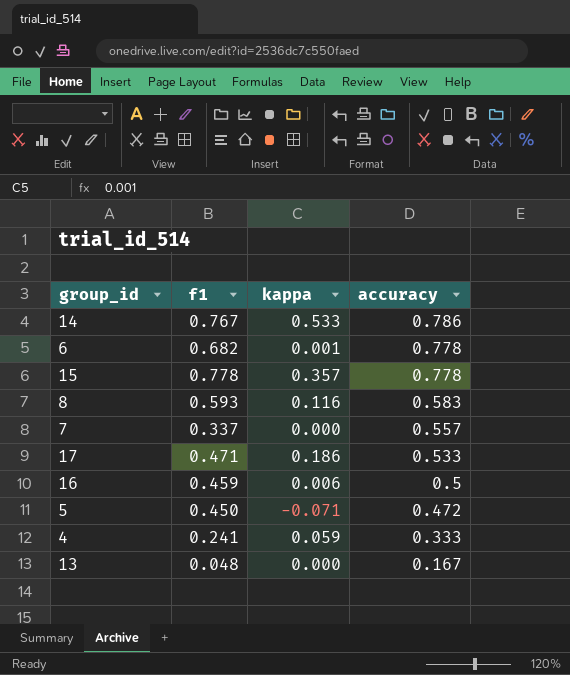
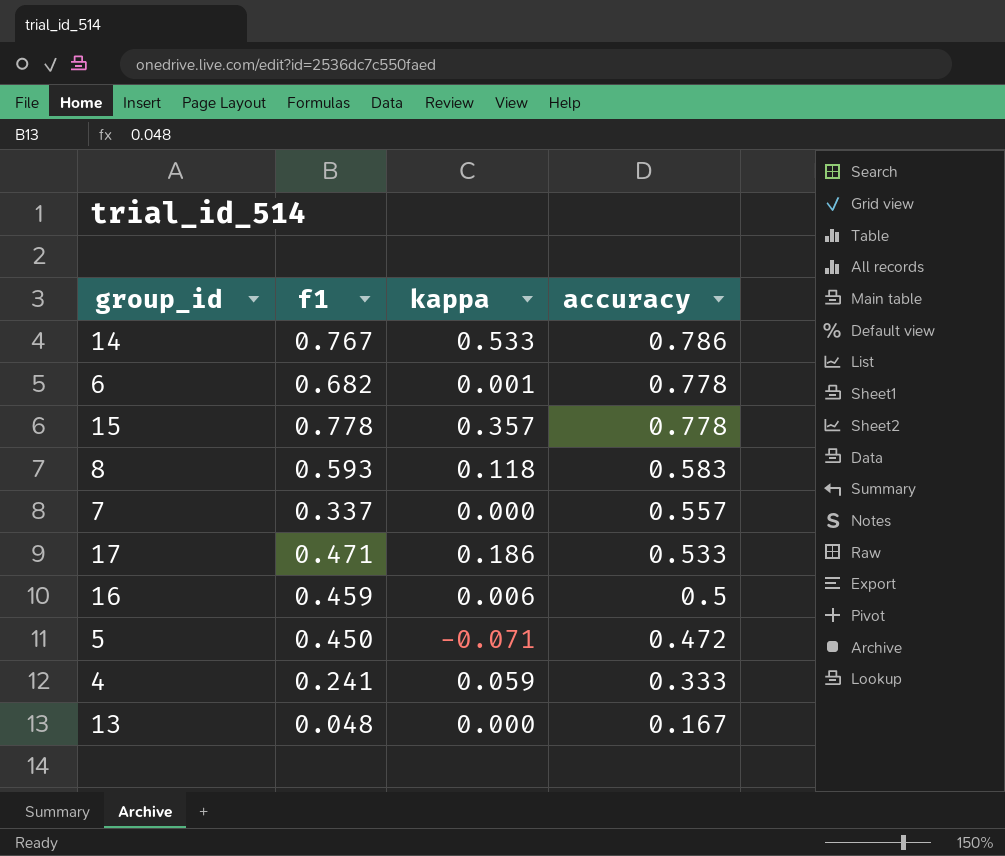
8 | kappa: 0.116 -> 0.118

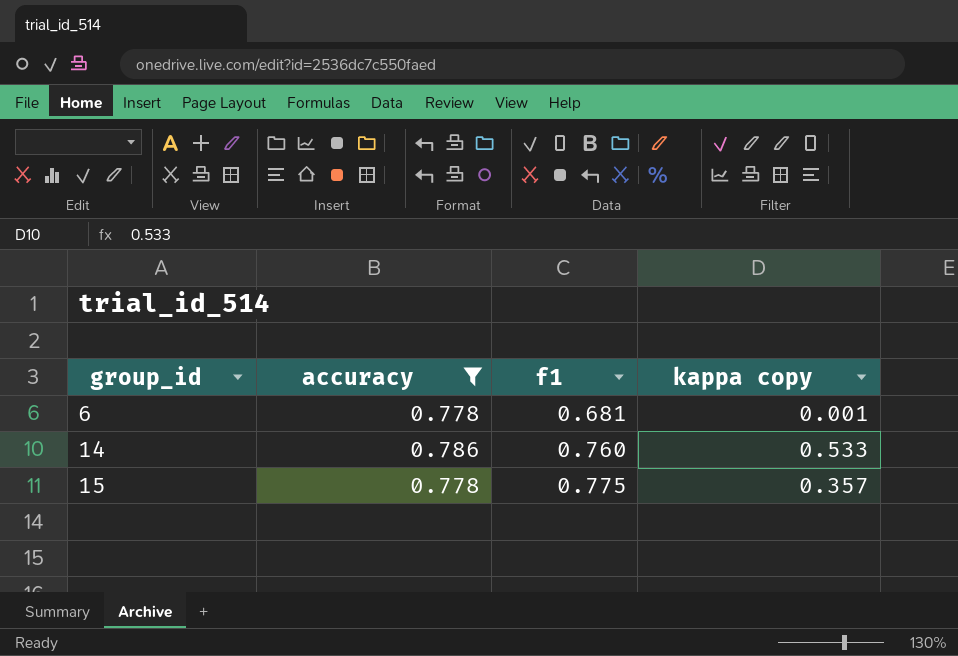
filter: none -> accuracy >= 0.778
row order: accuracy descending -> group_id ascending
column accuracy | position: 4 -> 2
column name: kappa -> kappa copy
6 | f1: 0.682 -> 0.681
14 | f1: 0.767 -> 0.760
15 | f1: 0.778 -> 0.775

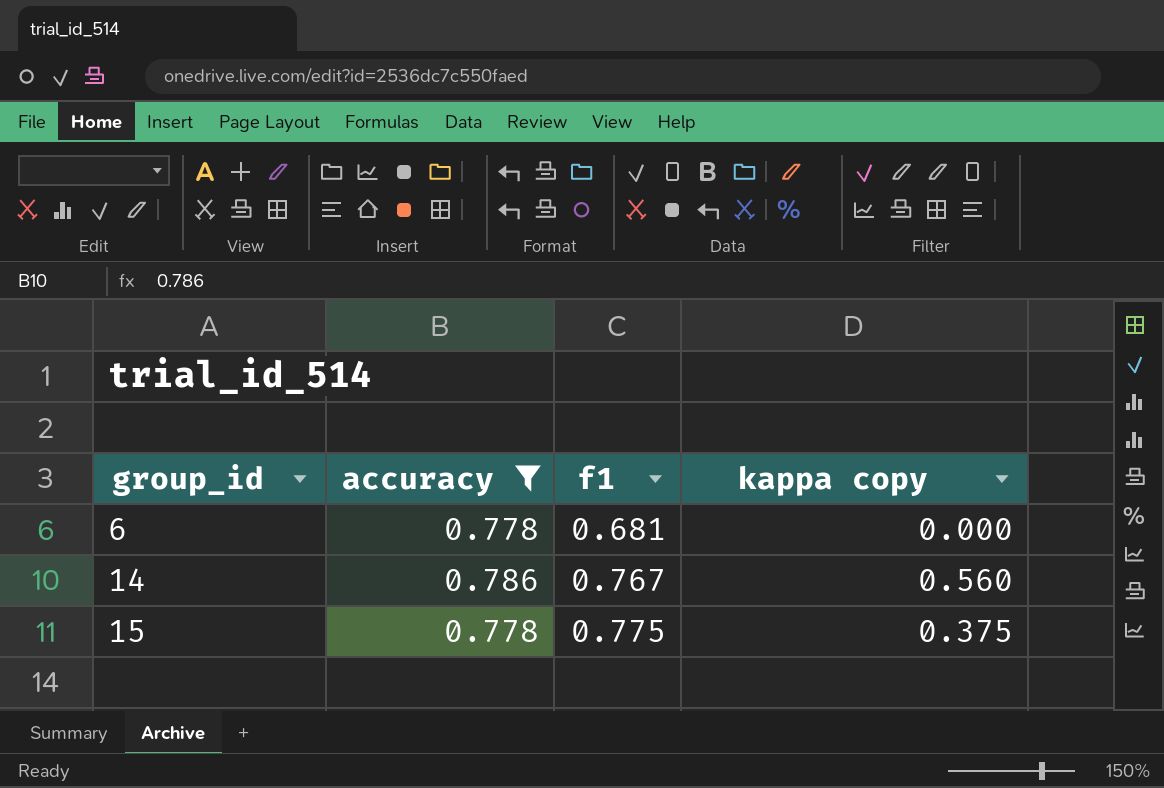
6 | kappa copy: 0.001 -> 0.000
14 | f1: 0.760 -> 0.767
14 | kappa copy: 0.533 -> 0.560
15 | kappa copy: 0.357 -> 0.375

